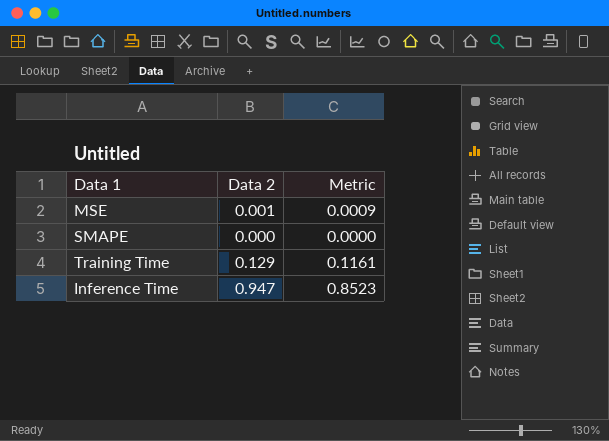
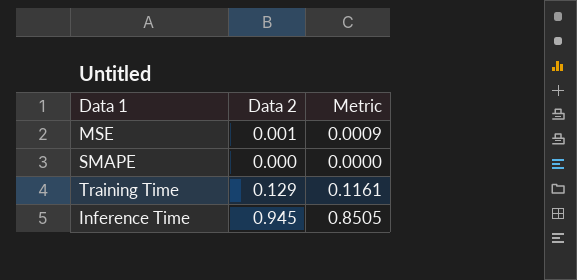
Inference Time | Data 2: 0.947 -> 0.945
Inference Time | Metric: 0.8523 -> 0.8505

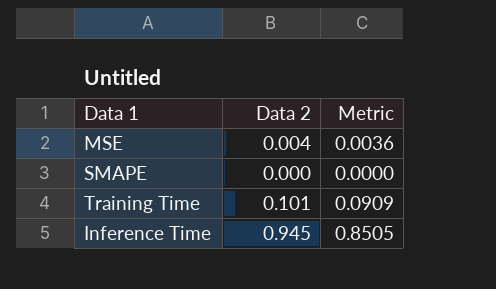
MSE | Data 2: 0.001 -> 0.004
MSE | Metric: 0.0009 -> 0.0036
Training Time | Data 2: 0.129 -> 0.101
Training Time | Metric: 0.1161 -> 0.0909

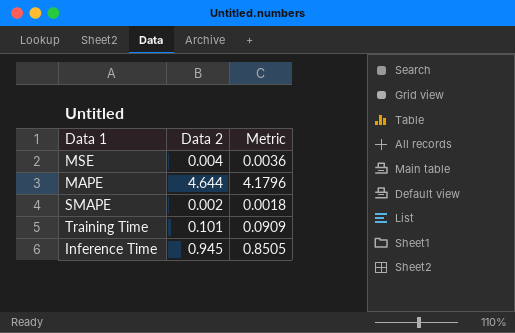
row MAPE: none -> 4.644 | 4.1796
SMAPE | Data 2: 0.000 -> 0.002
SMAPE | Metric: 0.0000 -> 0.0018

